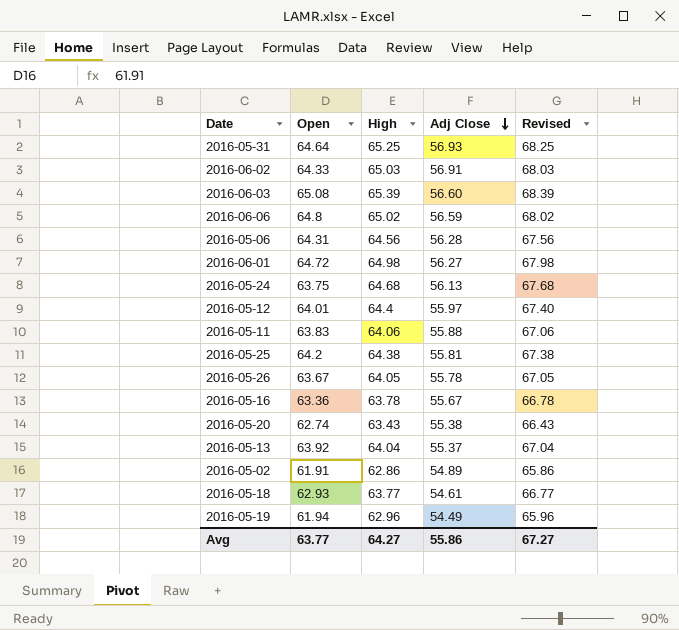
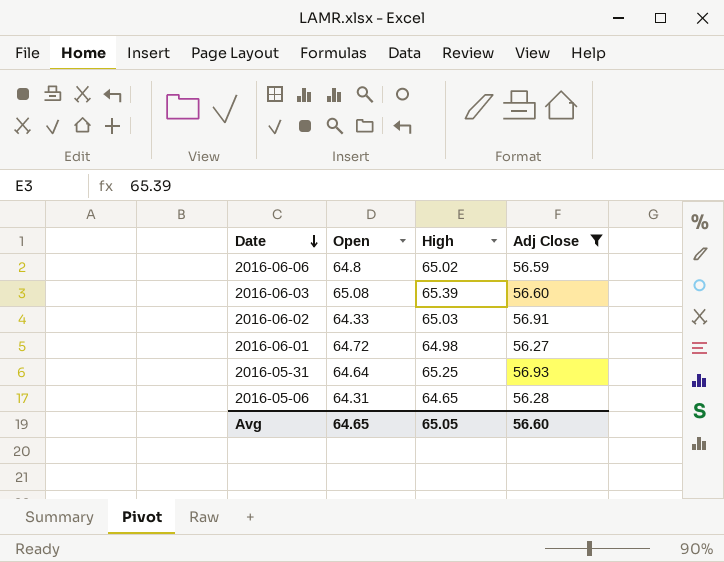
filter: none -> Adj Close >= 56.27
row order: Adj Close descending -> Date descending
column Revised | formula: [High] + 3 -> none
2016-05-06 | High: 64.56 -> 64.65
Avg | Open: 63.77 -> 64.65
Avg | High: 64.27 -> 65.05
Avg | Adj Close: 55.86 -> 56.60

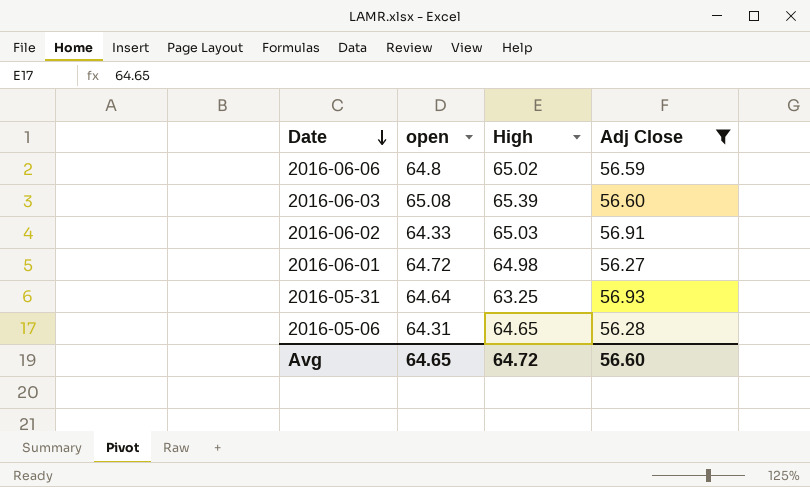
column name: Open -> open
2016-05-31 | High: 65.25 -> 63.25
Avg | High: 65.05 -> 64.72

